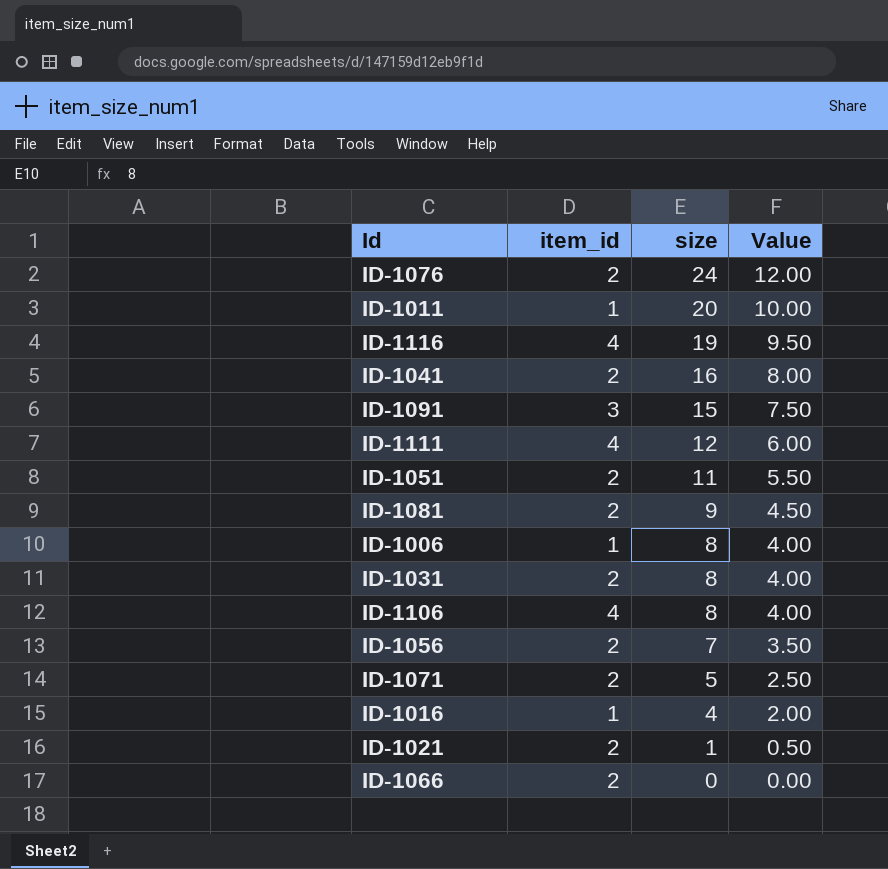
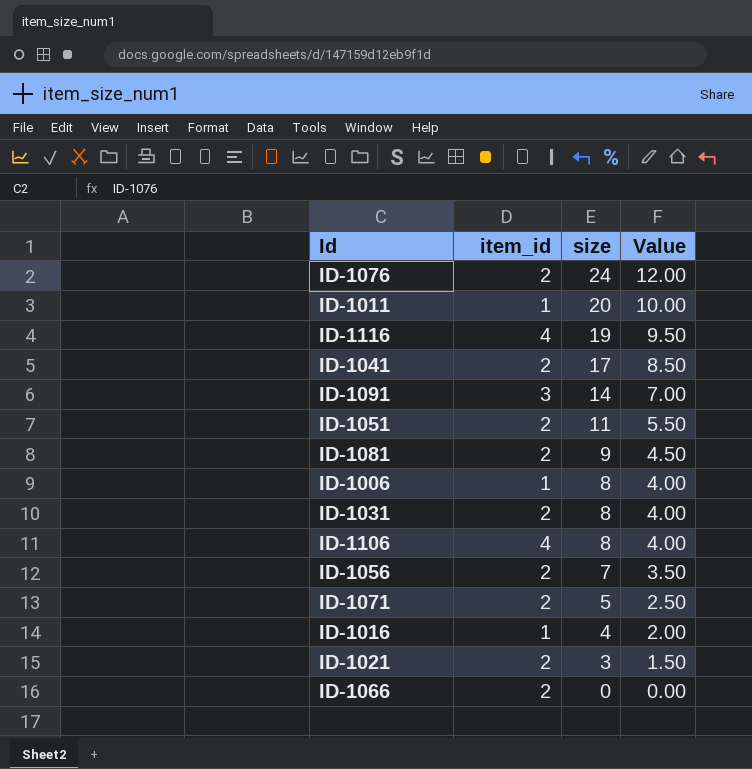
row ID-1111: 4 | 12 | 6.00 -> none
ID-1041 | size: 16 -> 17
ID-1041 | Value: 8.00 -> 8.50
ID-1091 | size: 15 -> 14
ID-1091 | Value: 7.50 -> 7.00
ID-1021 | size: 1 -> 3
ID-1021 | Value: 0.50 -> 1.50

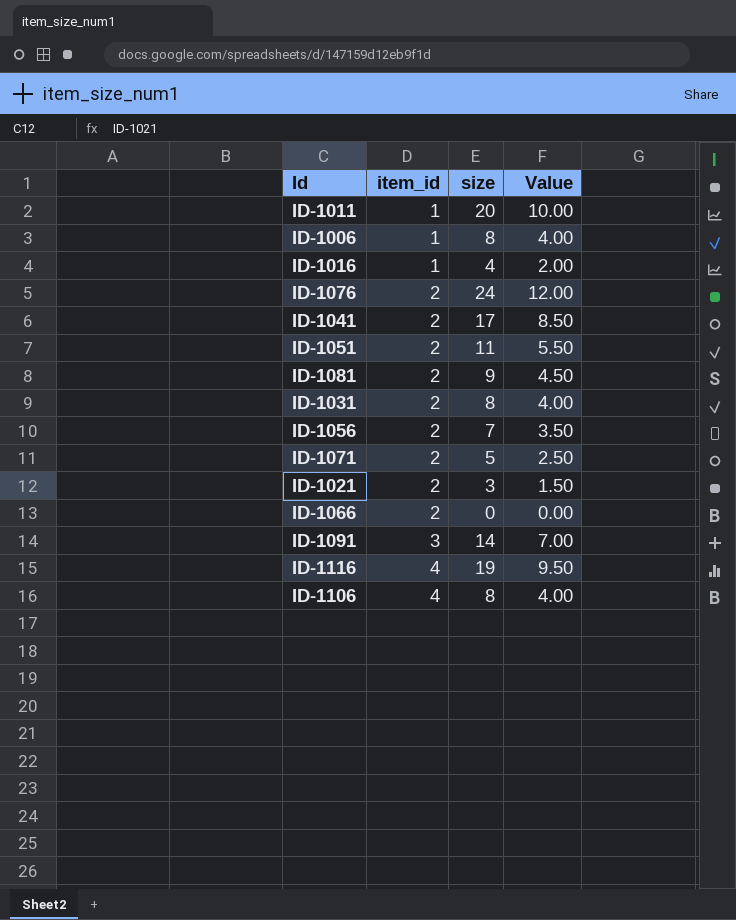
row order: size descending -> item_id ascending

